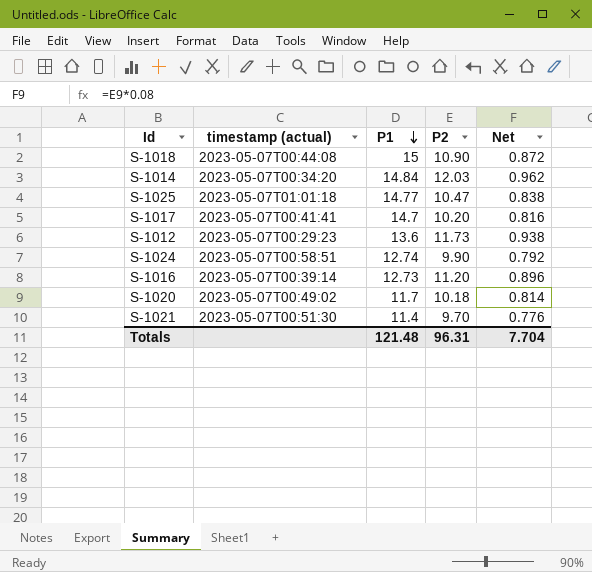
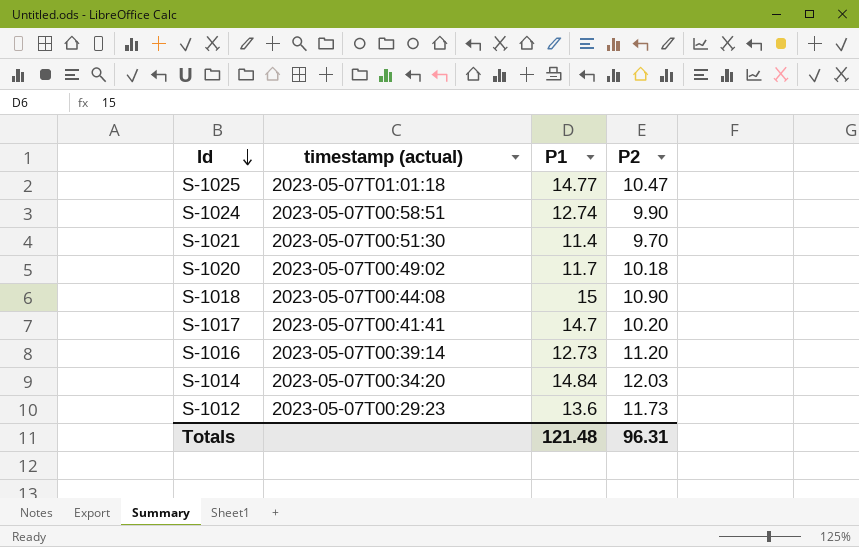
row order: P1 descending -> Id descending
column Net | formula: [P2] * 0.08 -> none

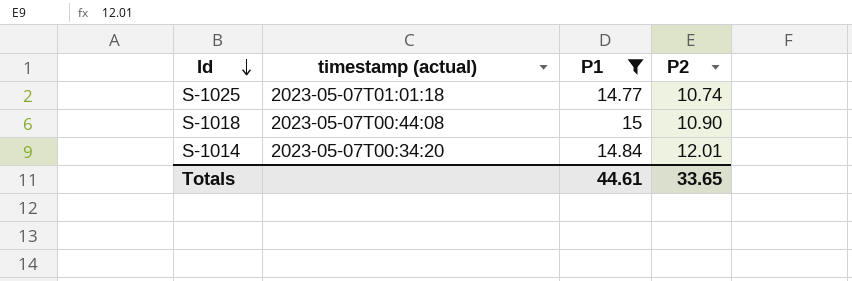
filter: none -> P1 >= 14.77
S-1025 | P2: 10.47 -> 10.74
S-1014 | P2: 12.03 -> 12.01
Totals | P1: 121.48 -> 44.61
Totals | P2: 96.31 -> 33.65

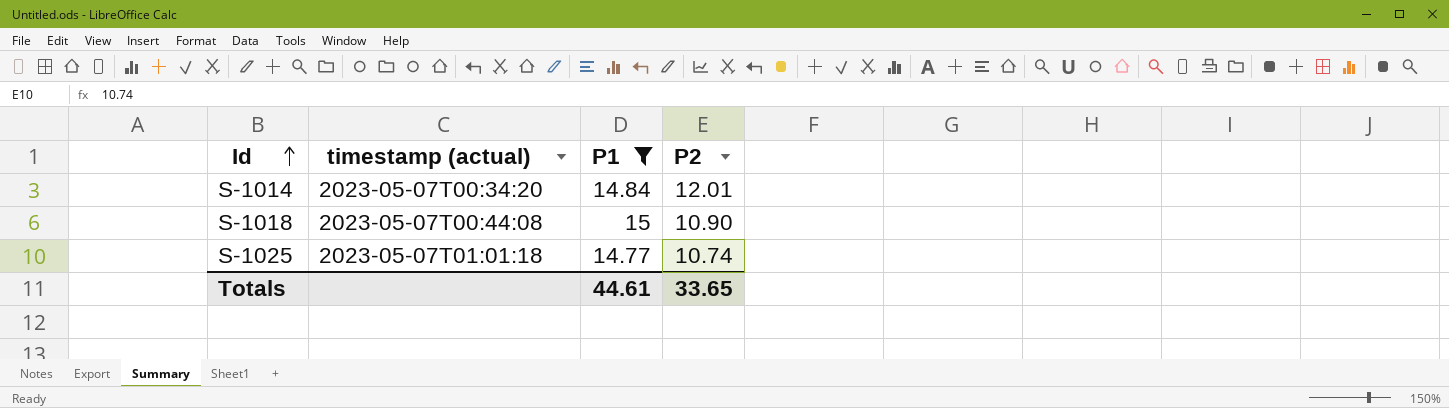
row order: Id descending -> Id ascending

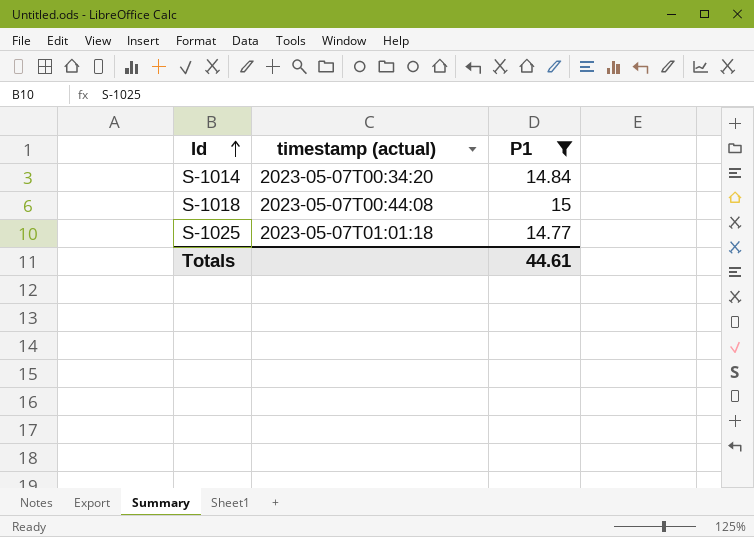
column P2 | position: 4 -> none

